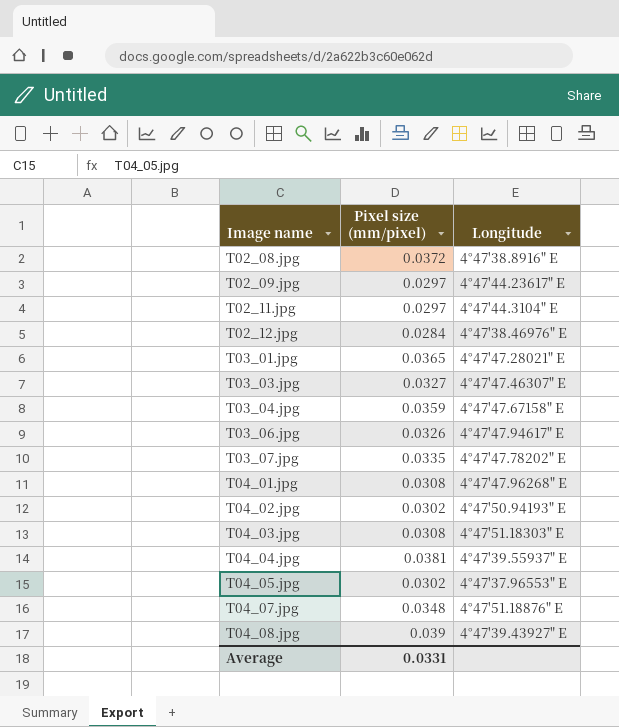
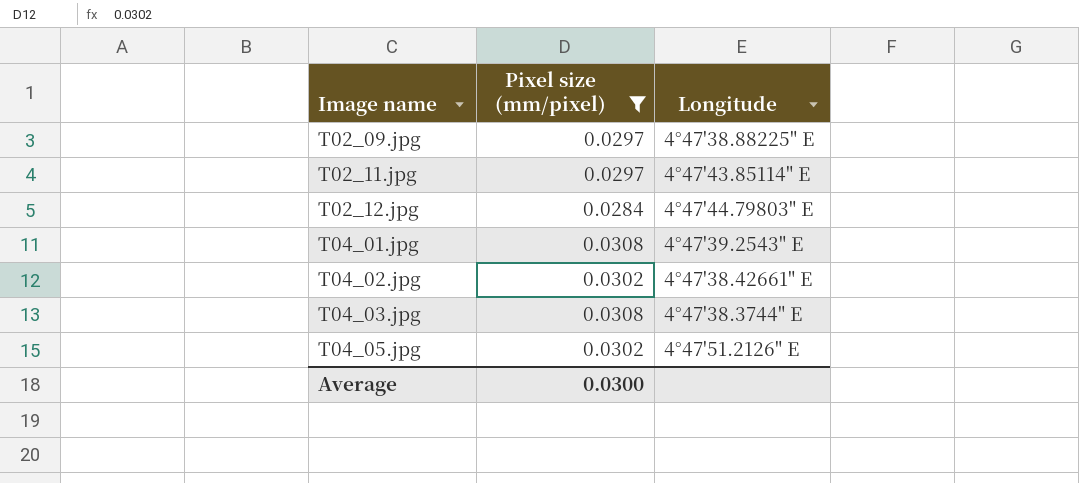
filter: none -> Pixel size (mm/pixel) <= 0.0308
T02_09.jpg | Longitude: 4°47'44.23617" E -> 4°47'38.88225" E
T02_11.jpg | Longitude: 4°47'44.3104" E -> 4°47'43.85114" E
T02_12.jpg | Longitude: 4°47'38.46976" E -> 4°47'44.79803" E
T04_01.jpg | Longitude: 4°47'47.96268" E -> 4°47'39.2543" E
T04_02.jpg | Longitude: 4°47'50.94193" E -> 4°47'38.42661" E
T04_03.jpg | Longitude: 4°47'51.18303" E -> 4°47'38.3744" E
T04_05.jpg | Longitude: 4°47'37.96553" E -> 4°47'51.2126" E
Average | Pixel size (mm/pixel): 0.0331 -> 0.0300

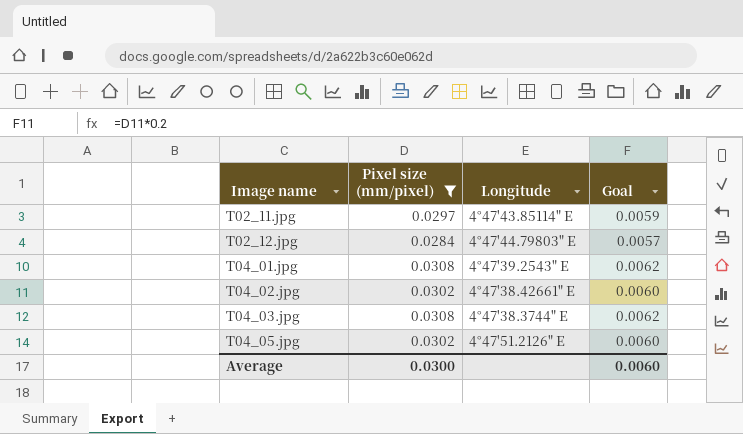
column Goal | formula: none -> [Pixel size (mm/pixel)] * 0.2
row T02_09.jpg: 0.0297 | 4°47'38.88225" E -> none

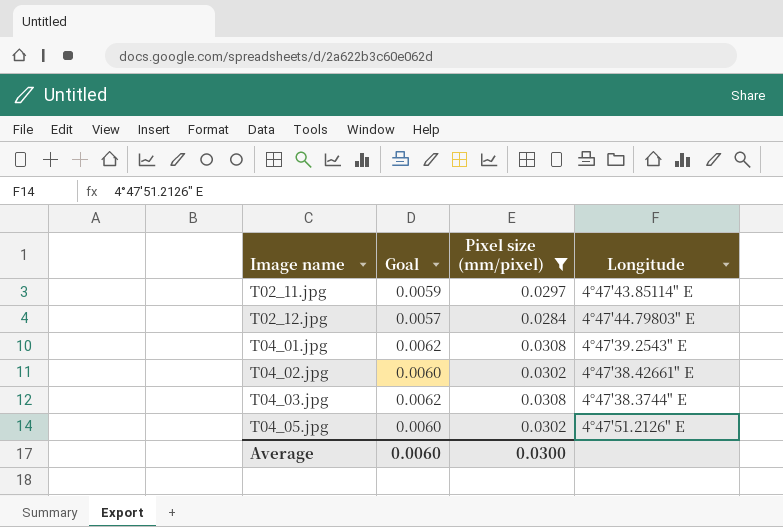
column Goal | position: 4 -> 2

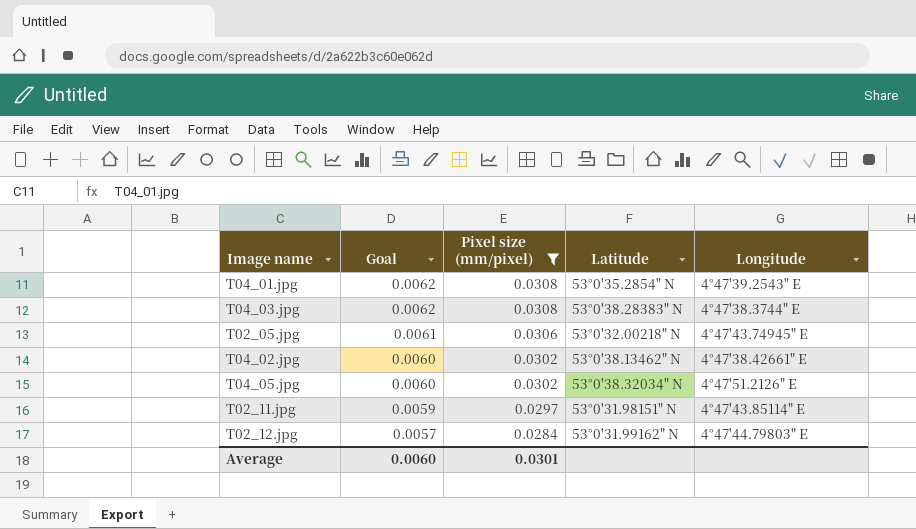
row order: Image name ascending -> Goal descending
column Latitude | position: none -> 4
row T02_05.jpg: none -> 0.0061 | 0.0306 | 53°0'32.00218" N | 4°47'43.74945" E
Average | Pixel size (mm/pixel): 0.0300 -> 0.0301

